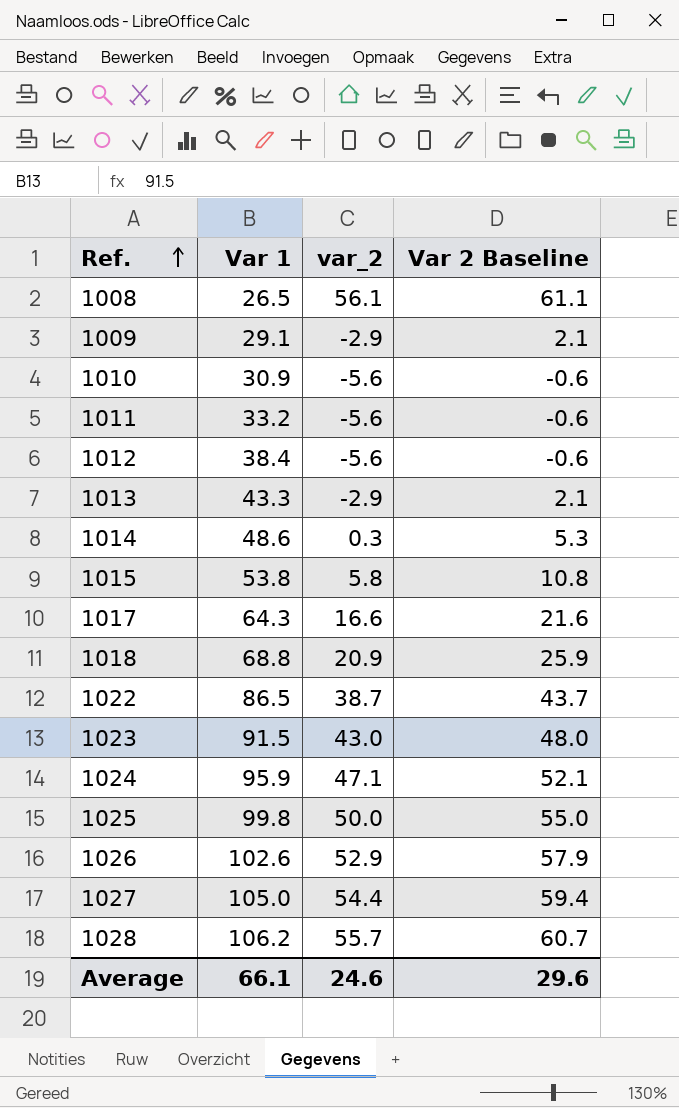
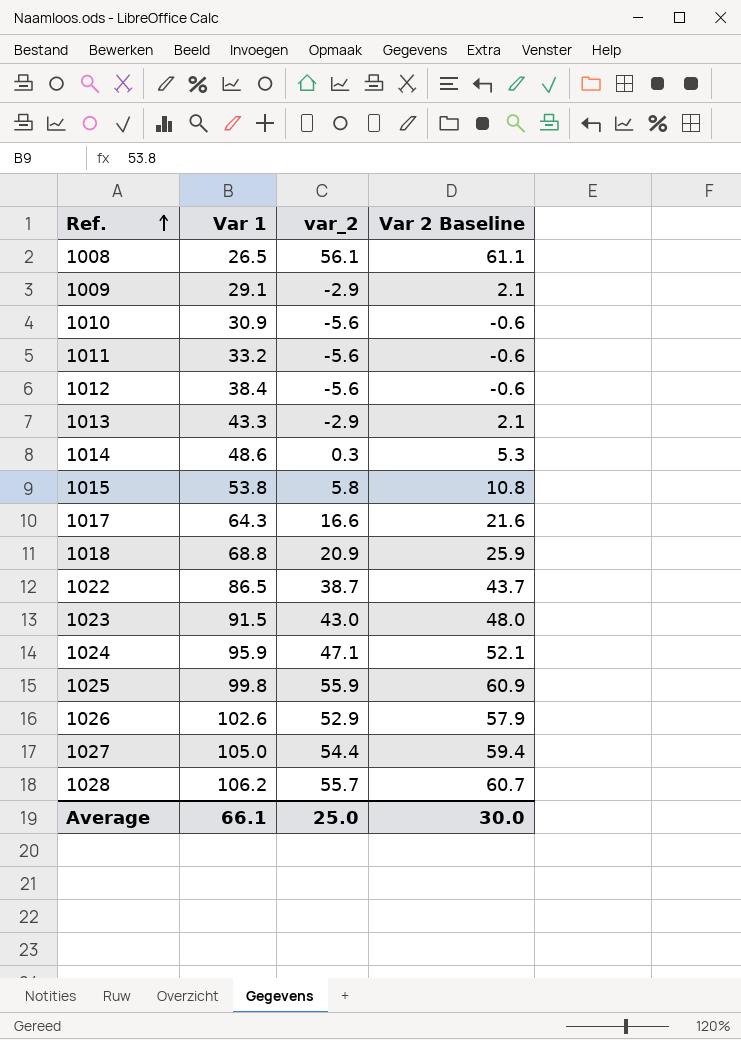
1025 | var_2: 50.0 -> 55.9
1025 | Var 2 Baseline: 55.0 -> 60.9
Average | var_2: 24.6 -> 25.0
Average | Var 2 Baseline: 29.6 -> 30.0

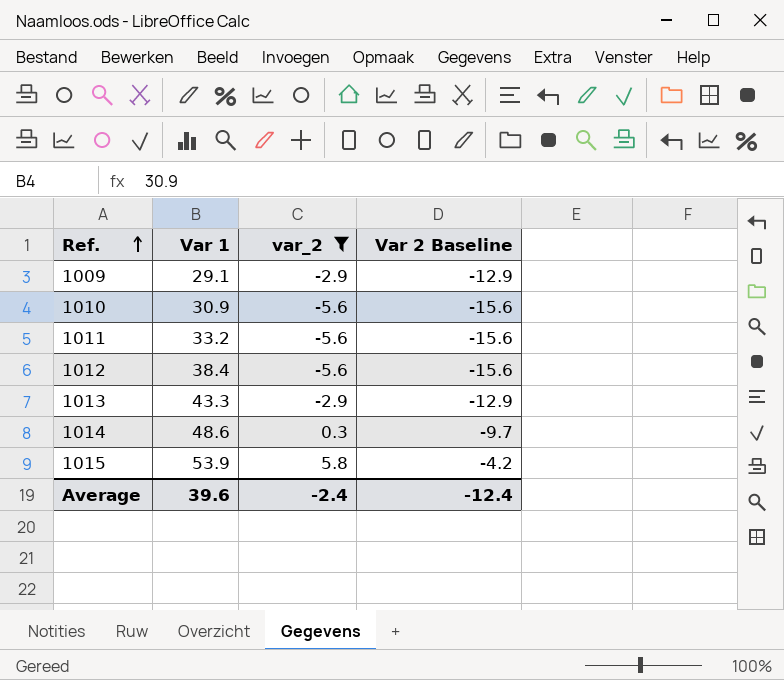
filter: none -> var_2 <= 5.8
column Var 2 Baseline | formula: [var_2] + 5 -> [var_2] - 10
1015 | Var 1: 53.8 -> 53.9
Average | Var 1: 66.1 -> 39.6
Average | var_2: 25.0 -> -2.4
Average | Var 2 Baseline: 30.0 -> -12.4

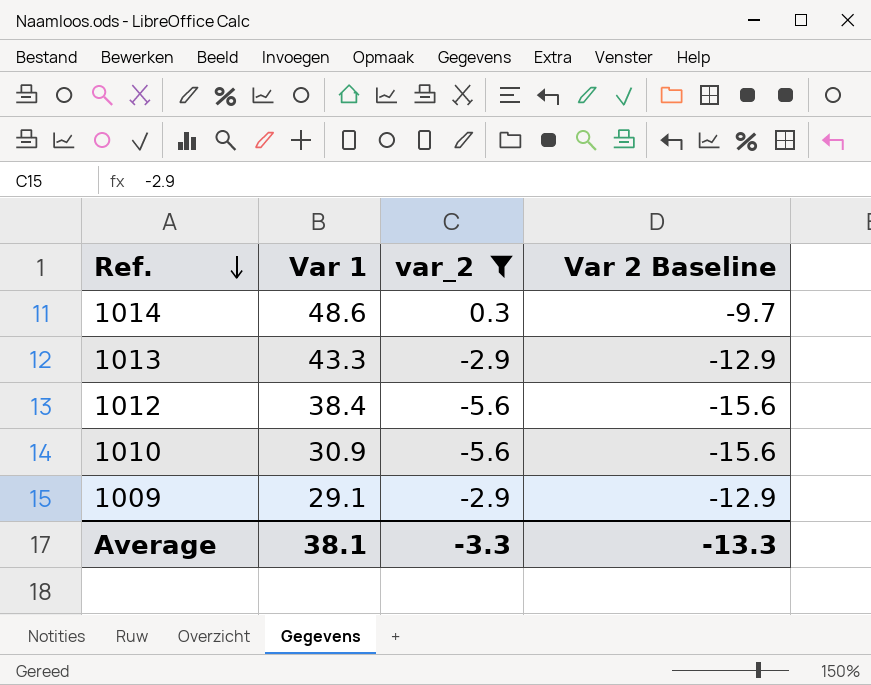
row order: Ref. ascending -> Ref. descending
row 1011: 33.2 | -5.6 | -15.6 -> none
row 1015: 53.9 | 5.8 | -4.2 -> none
Average | Var 1: 39.6 -> 38.1
Average | var_2: -2.4 -> -3.3
Average | Var 2 Baseline: -12.4 -> -13.3

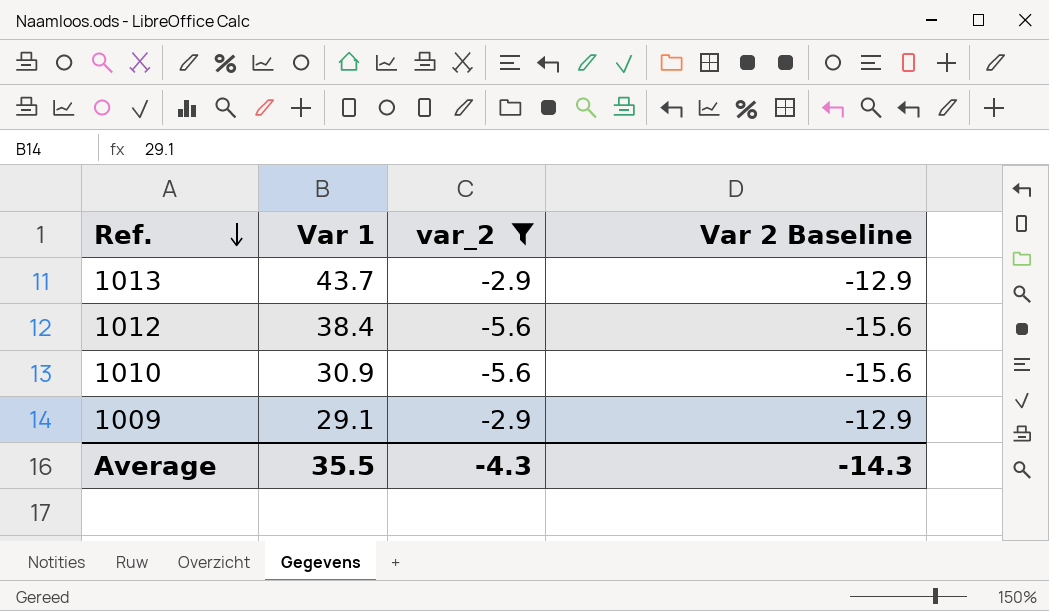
row 1014: 48.6 | 0.3 | -9.7 -> none
1013 | Var 1: 43.3 -> 43.7
Average | Var 1: 38.1 -> 35.5
Average | var_2: -3.3 -> -4.3
Average | Var 2 Baseline: -13.3 -> -14.3

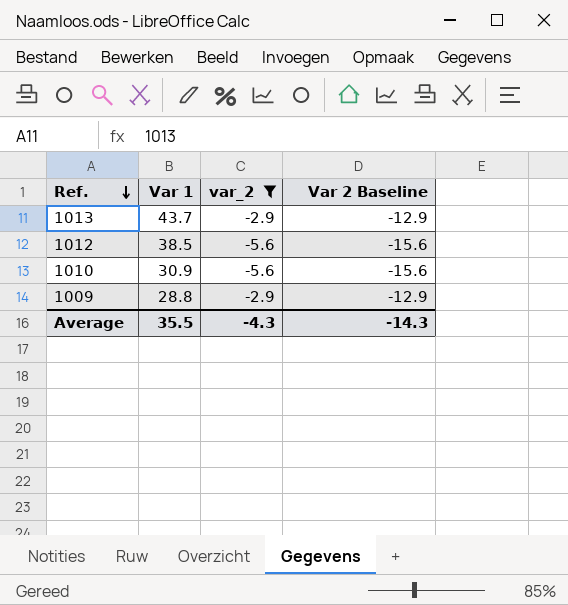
1012 | Var 1: 38.4 -> 38.5
1009 | Var 1: 29.1 -> 28.8

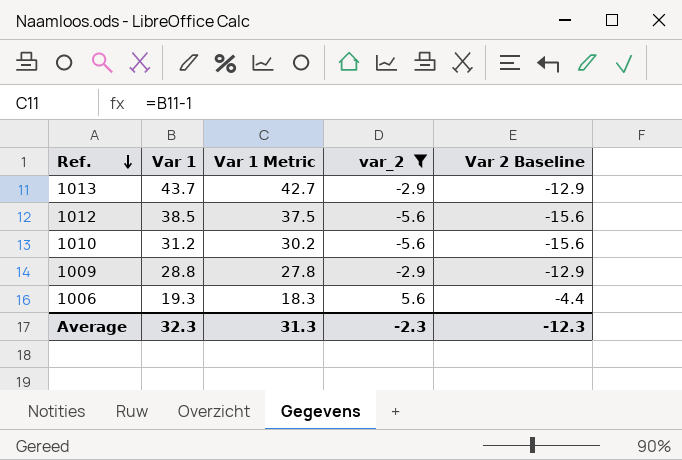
column Var 1 Metric | formula: none -> [Var 1] - 1
1010 | Var 1: 30.9 -> 31.2
row 1006: none -> 19.3 | 18.3 | 5.6 | -4.4
Average | Var 1: 35.5 -> 32.3
Average | var_2: -4.3 -> -2.3
Average | Var 2 Baseline: -14.3 -> -12.3

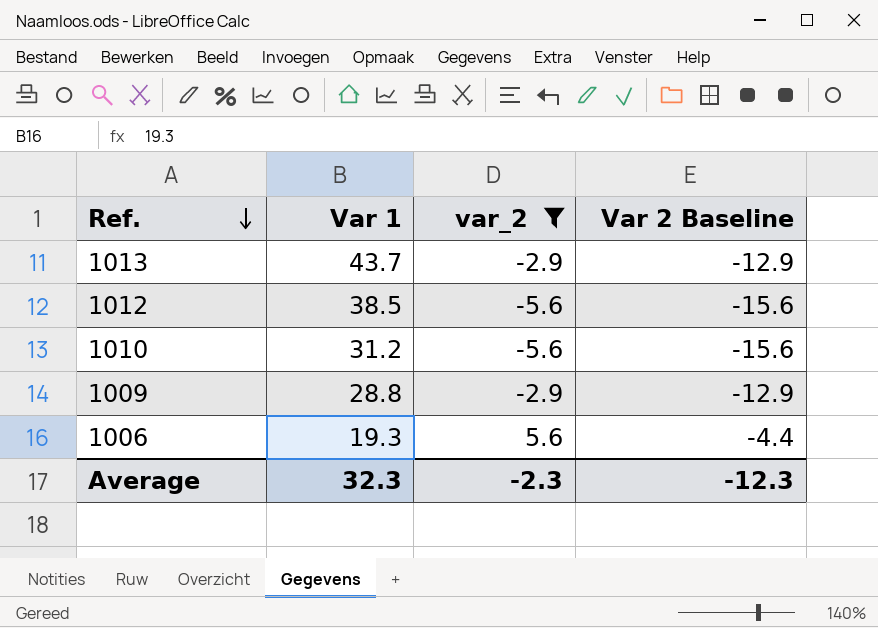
column Var 1 Metric | formula: [Var 1] - 1 -> none

